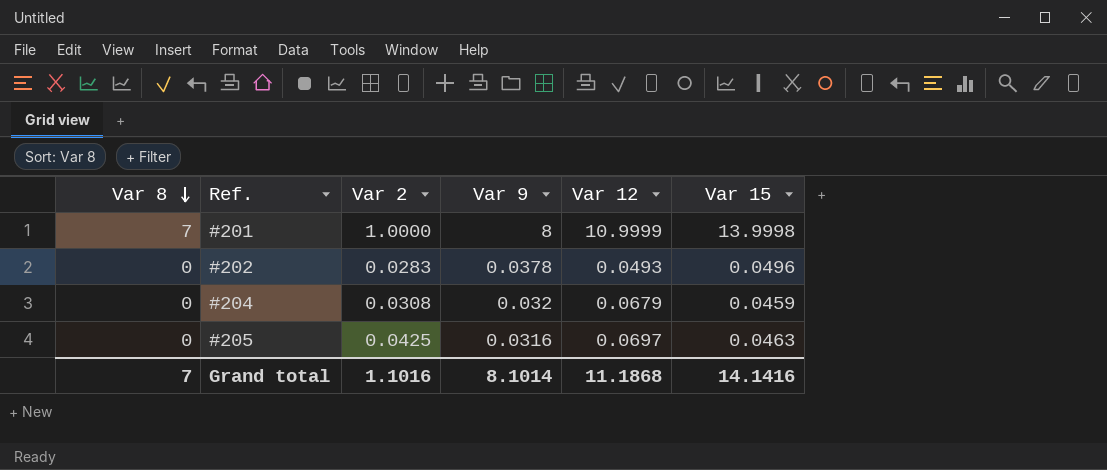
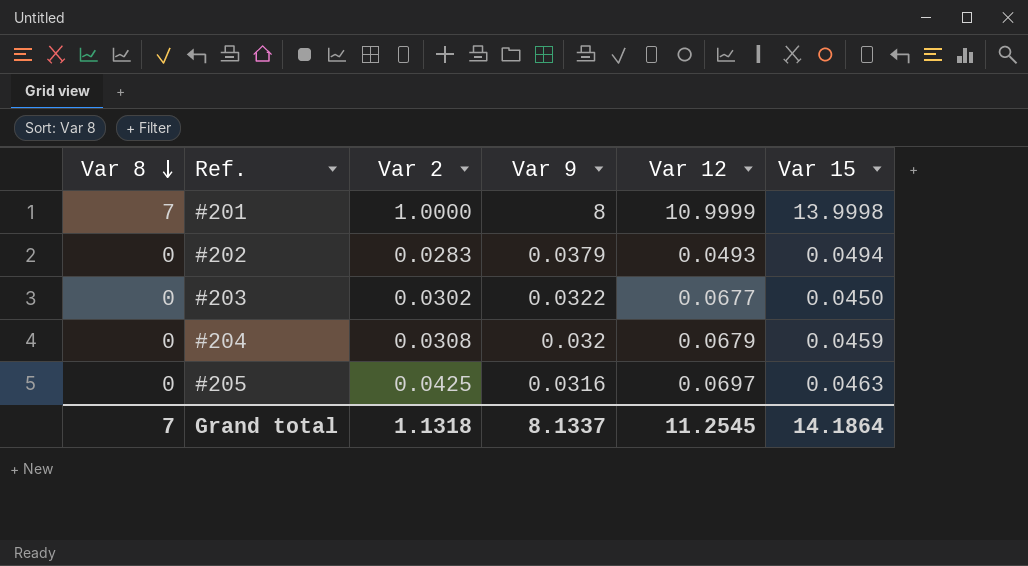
#202 | Var 9: 0.0378 -> 0.0379
#202 | Var 15: 0.0496 -> 0.0494
row #203: none -> 0 | 0.0302 | 0.0322 | 0.0677 | 0.0450
Grand total | Var 2: 1.1016 -> 1.1318
Grand total | Var 9: 8.1014 -> 8.1337
Grand total | Var 12: 11.1868 -> 11.2545
Grand total | Var 15: 14.1416 -> 14.1864

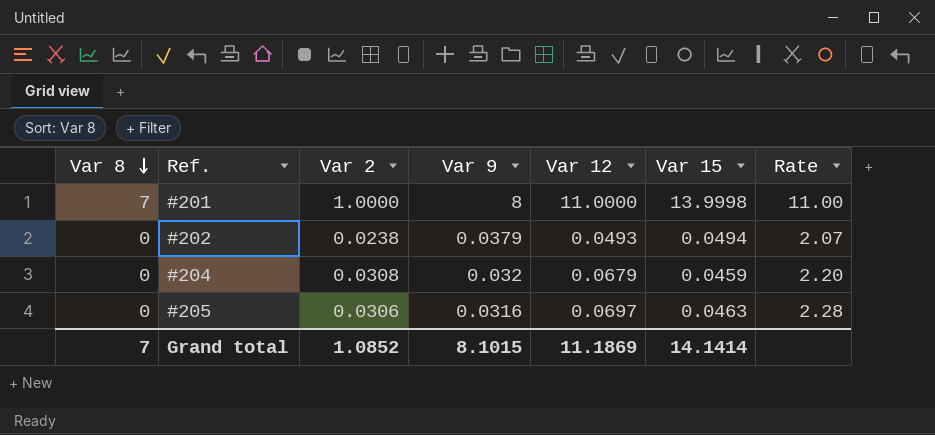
column Rate | formula: none -> [Var 12] / [Var 2]
row #203: 0 | 0.0302 | 0.0322 | 0.0677 | 0.0450 -> none
#201 | Var 12: 10.9999 -> 11.0000
#202 | Var 2: 0.0283 -> 0.0238
#205 | Var 2: 0.0425 -> 0.0306
Grand total | Var 2: 1.1318 -> 1.0852
Grand total | Var 9: 8.1337 -> 8.1015
Grand total | Var 12: 11.2545 -> 11.1869
Grand total | Var 15: 14.1864 -> 14.1414

